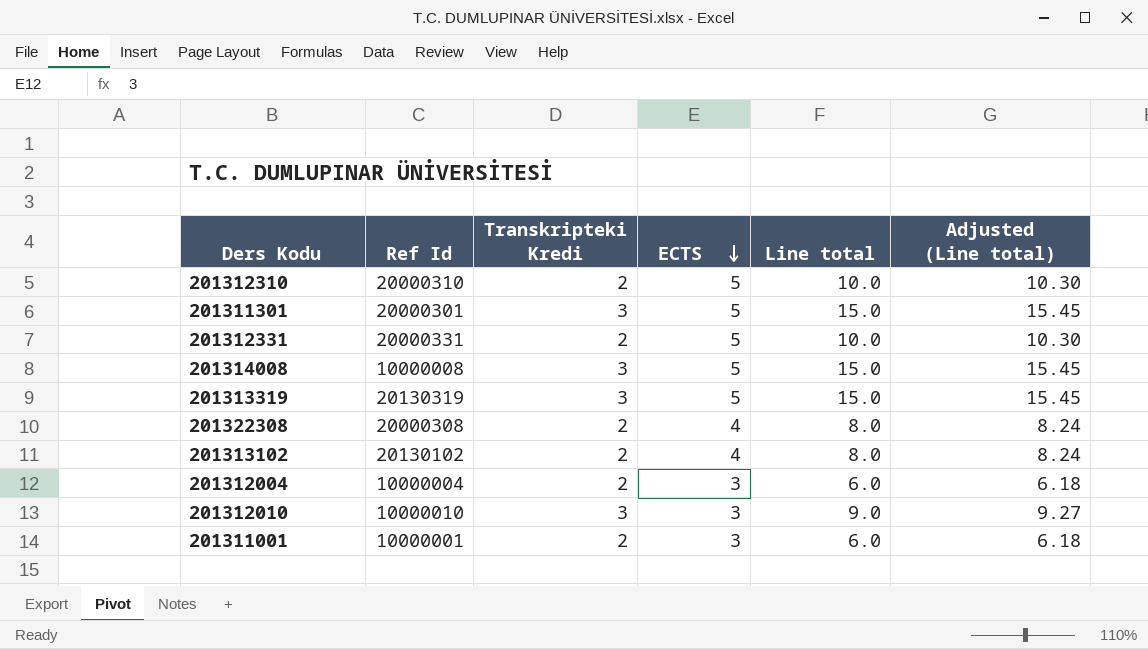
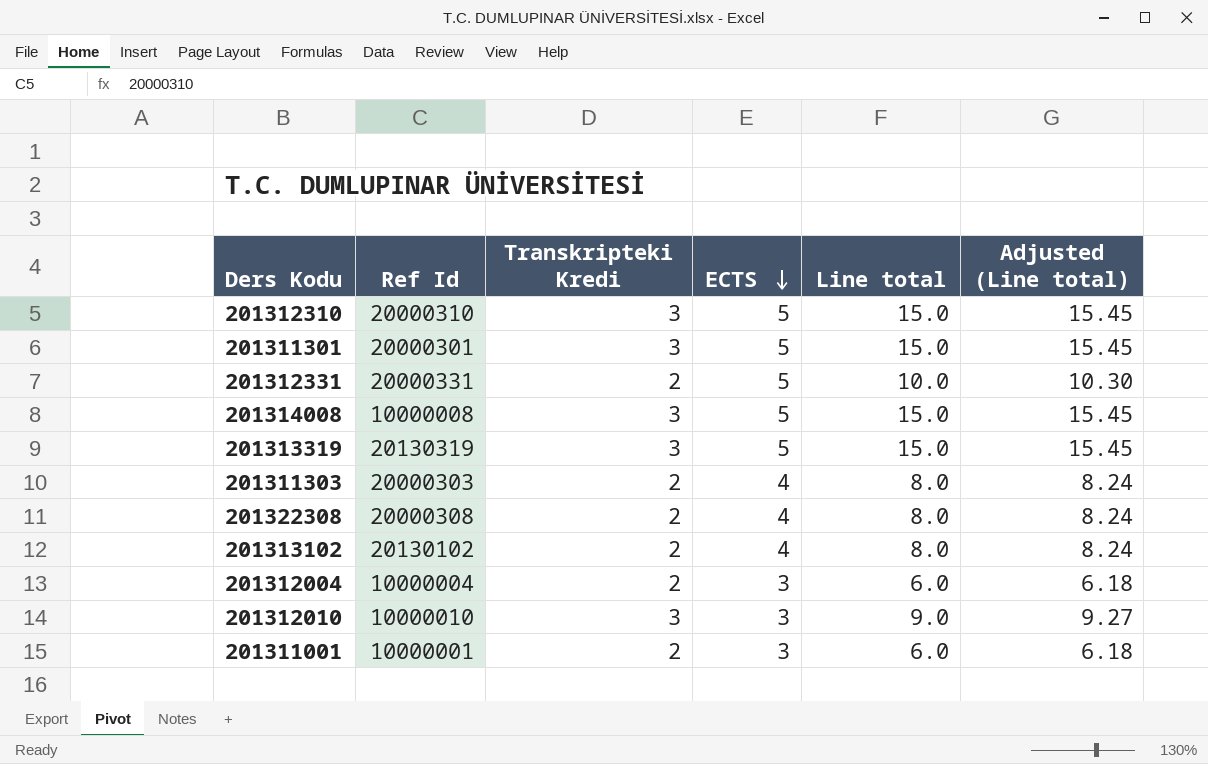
201312310 | Transkripteki Kredi: 2 -> 3
201312310 | Line total: 10.0 -> 15.0
201312310 | Adjusted (Line total): 10.30 -> 15.45
row 201311303: none -> 20000303 | 2 | 4 | 8.0 | 8.24

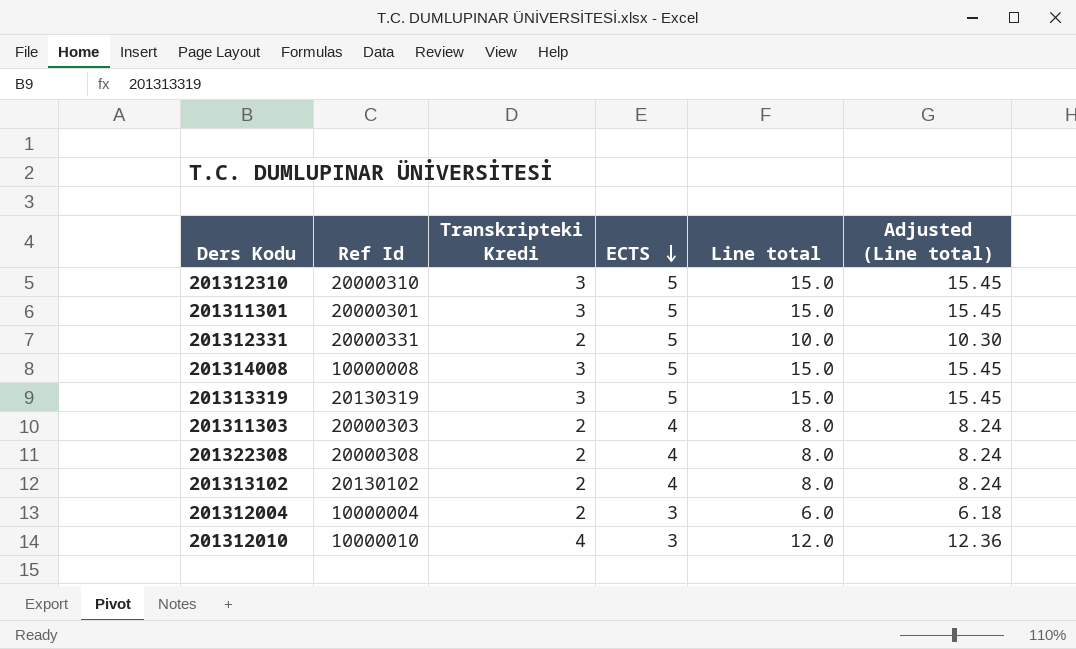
row 201311001: 10000001 | 2 | 3 | 6.0 | 6.18 -> none
201312010 | Transkripteki Kredi: 3 -> 4
201312010 | Line total: 9.0 -> 12.0
201312010 | Adjusted (Line total): 9.27 -> 12.36

